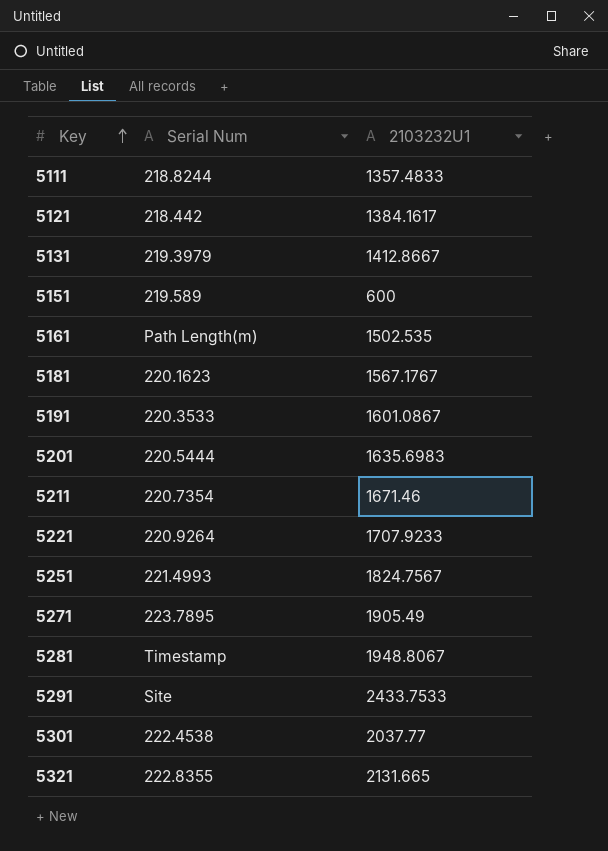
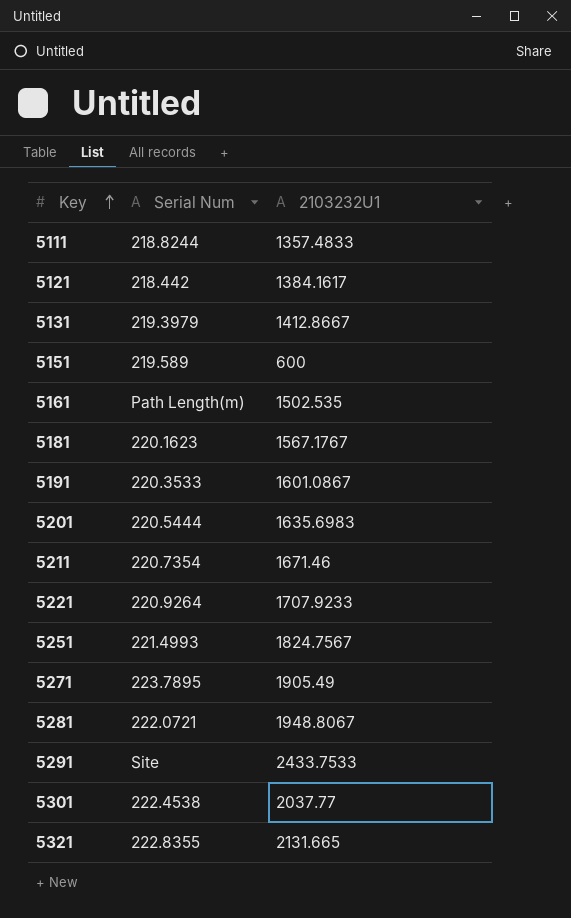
5281 | Serial Num: Timestamp -> 222.0721

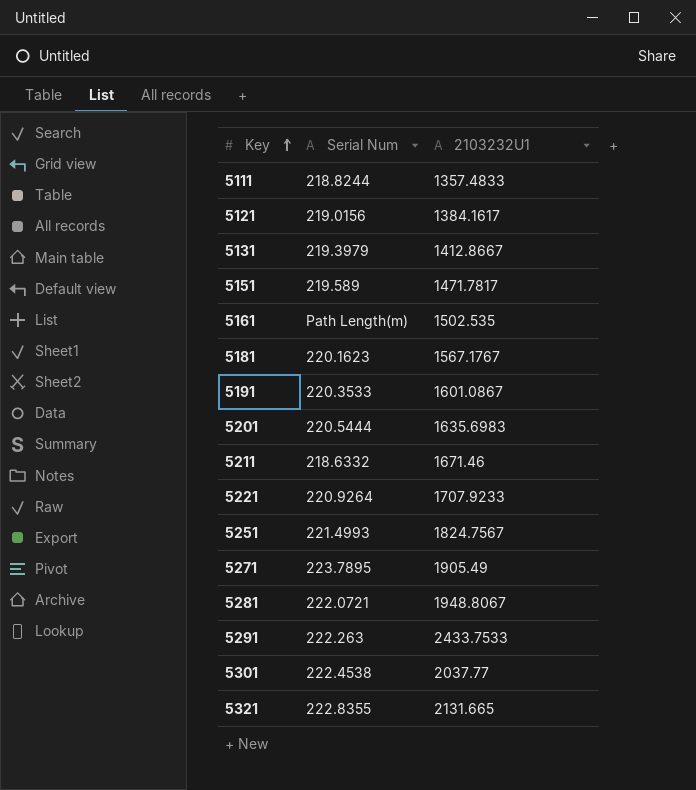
5121 | Serial Num: 218.442 -> 219.0156
5151 | 2103232U1: 600 -> 1471.7817
5211 | Serial Num: 220.7354 -> 218.6332
5291 | Serial Num: Site -> 222.263

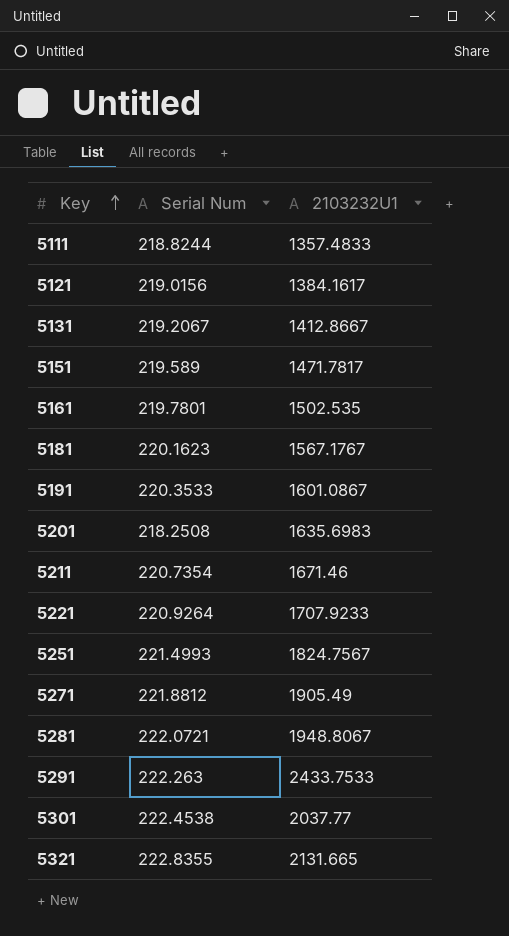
5131 | Serial Num: 219.3979 -> 219.2067
5161 | Serial Num: Path Length(m) -> 219.7801
5201 | Serial Num: 220.5444 -> 218.2508
5211 | Serial Num: 218.6332 -> 220.7354
5271 | Serial Num: 223.7895 -> 221.8812

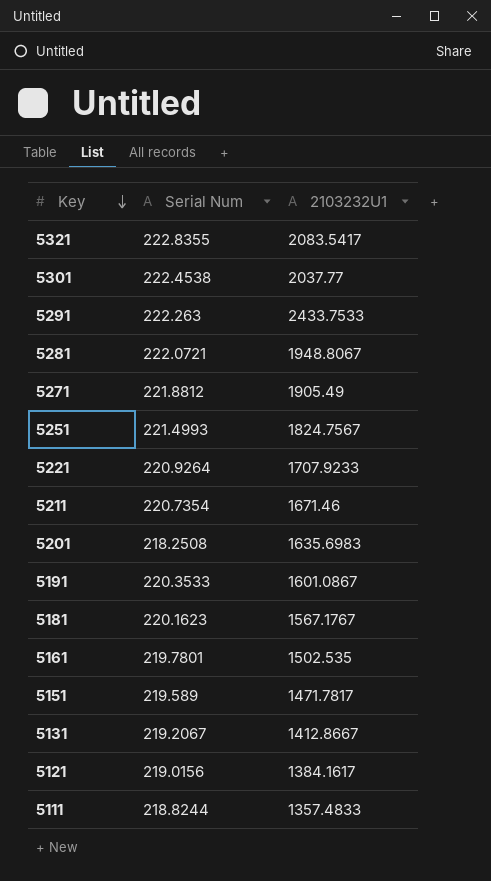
row order: Key ascending -> Key descending
5321 | 2103232U1: 2131.665 -> 2083.5417

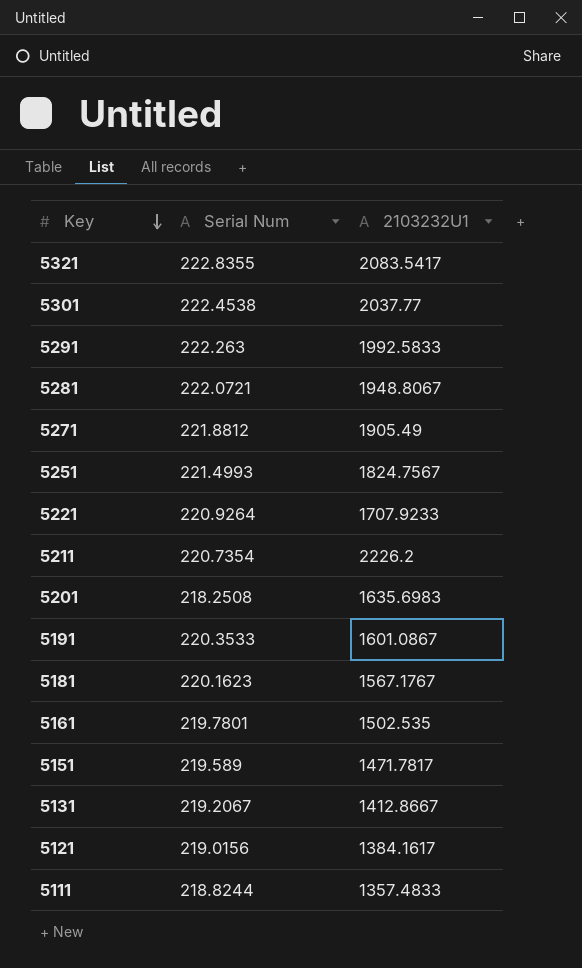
5291 | 2103232U1: 2433.7533 -> 1992.5833
5211 | 2103232U1: 1671.46 -> 2226.2

